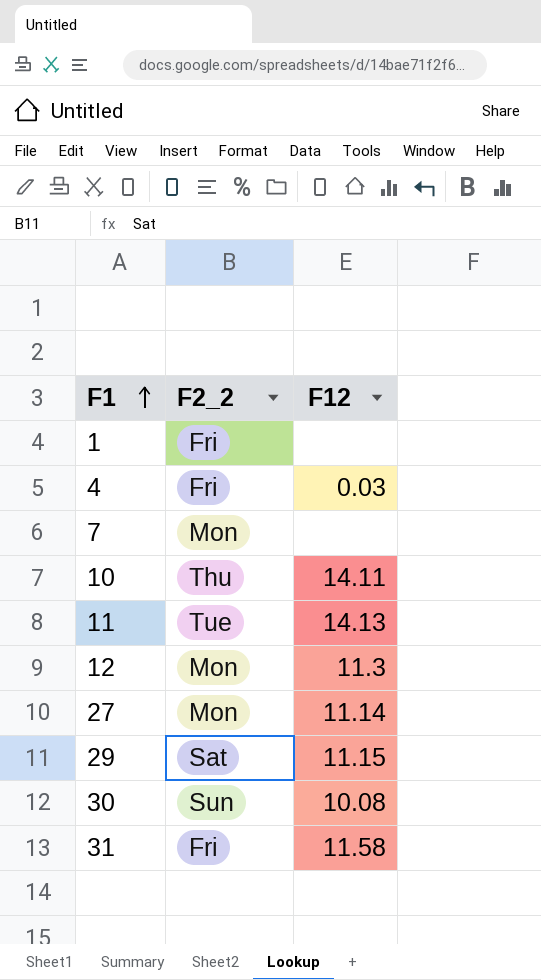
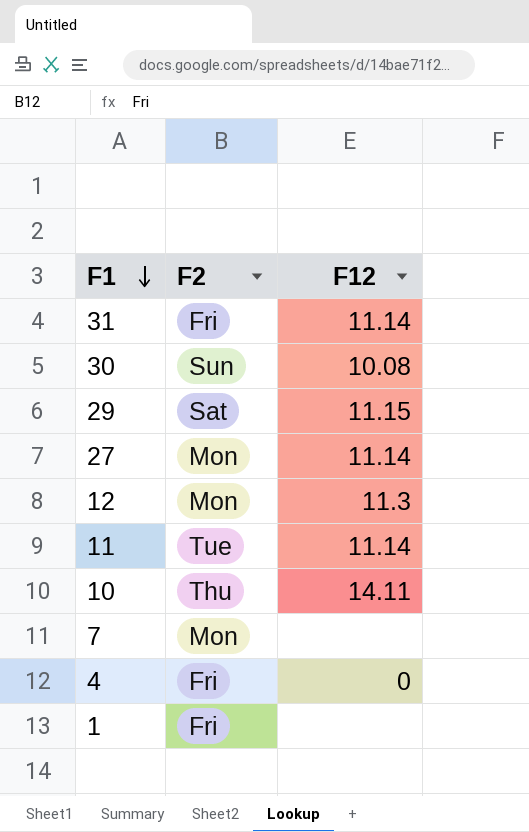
row order: F1 ascending -> F1 descending
column name: F2_2 -> F2
31 | F12: 11.58 -> 11.14
11 | F12: 14.13 -> 11.14
4 | F12: 0.03 -> 0

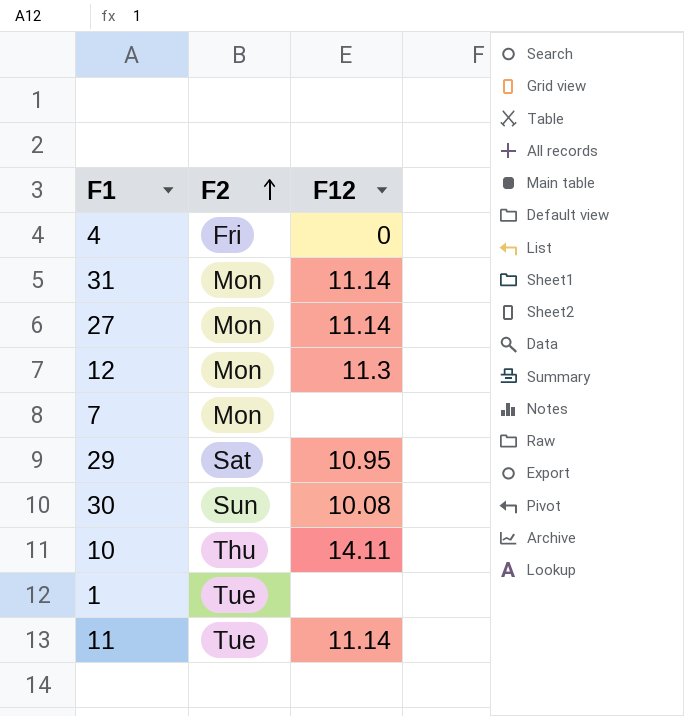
row order: F1 descending -> F2 ascending
31 | F2: Fri -> Mon
29 | F12: 11.15 -> 10.95
1 | F2: Fri -> Tue

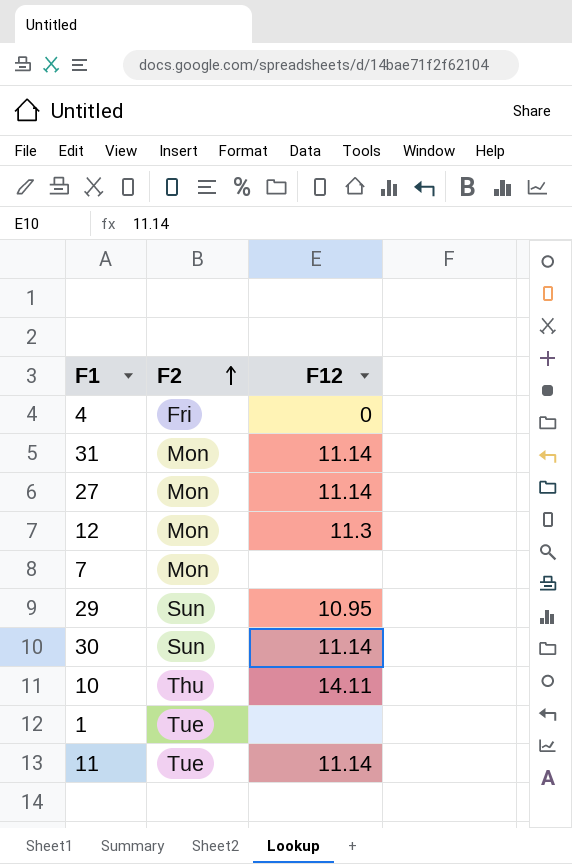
29 | F2: Sat -> Sun
30 | F12: 10.08 -> 11.14

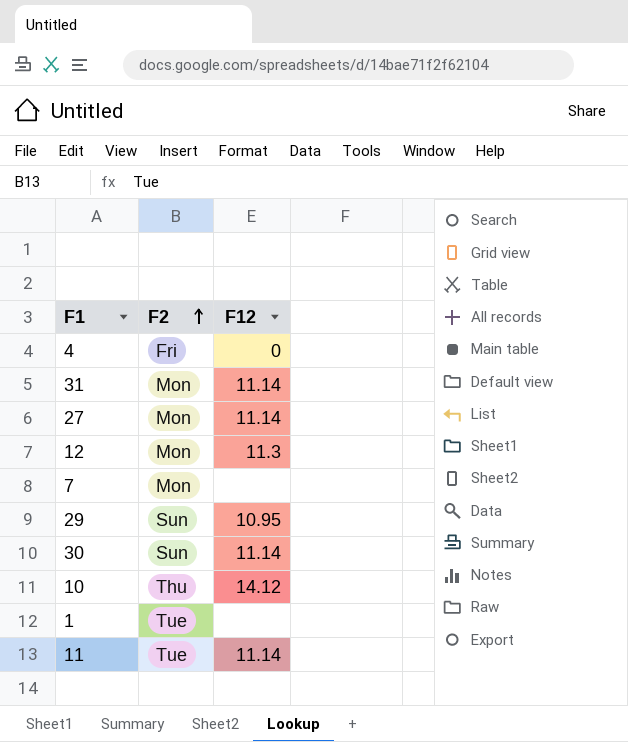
10 | F12: 14.11 -> 14.12

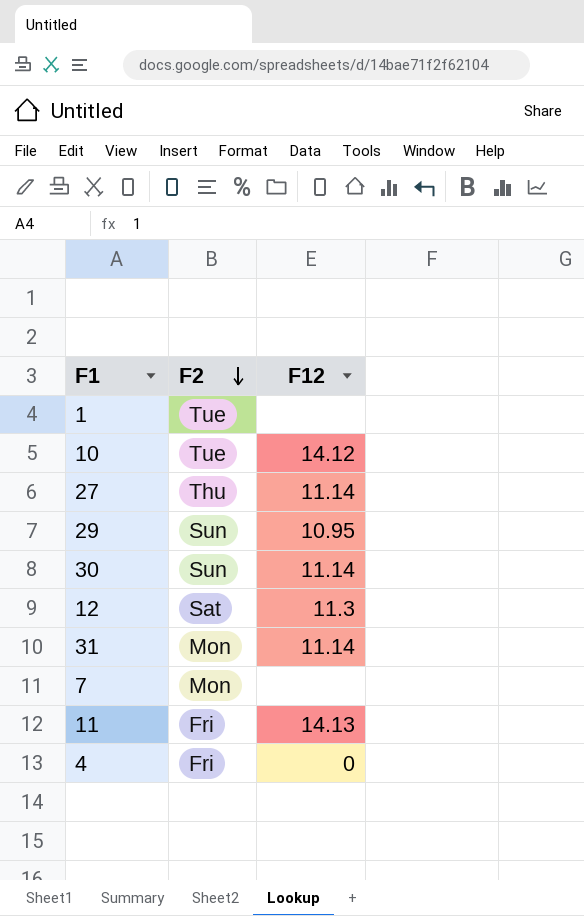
row order: F2 ascending -> F2 descending
10 | F2: Thu -> Tue
27 | F2: Mon -> Thu
12 | F2: Mon -> Sat
11 | F2: Tue -> Fri
11 | F12: 11.14 -> 14.13

